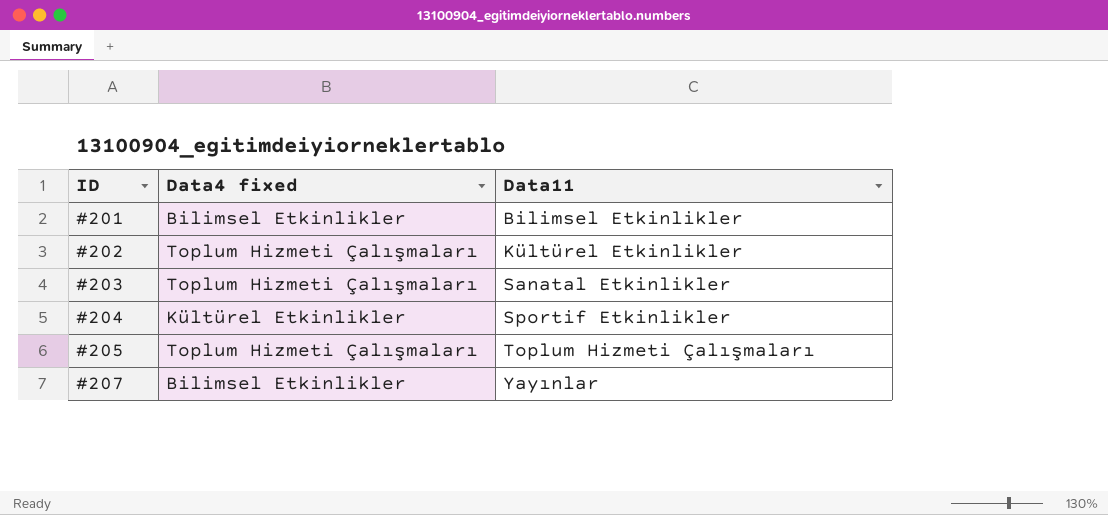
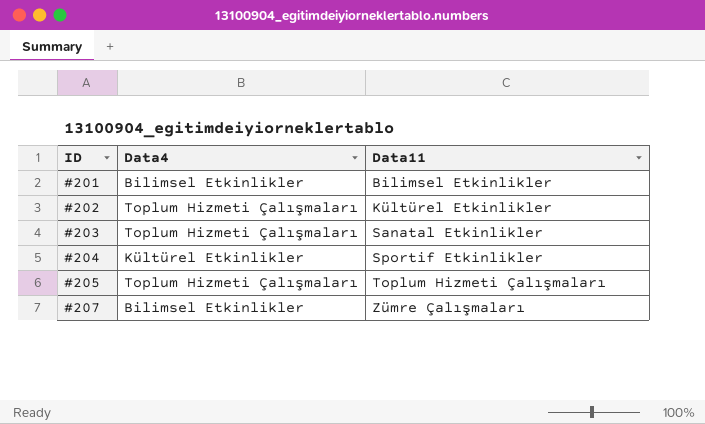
column name: Data4 fixed -> Data4
#207 | Data11: Yayınlar -> Zümre Çalışmaları

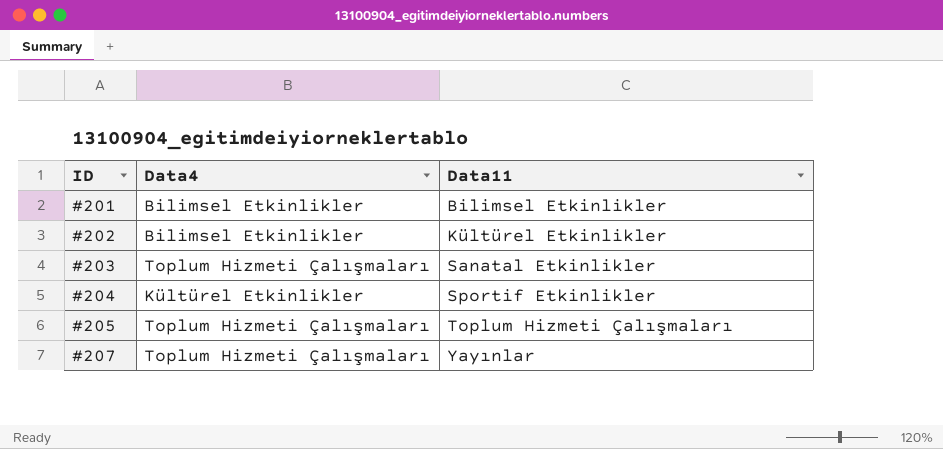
#202 | Data4: Toplum Hizmeti Çalışmaları -> Bilimsel Etkinlikler
#207 | Data4: Bilimsel Etkinlikler -> Toplum Hizmeti Çalışmaları
#207 | Data11: Zümre Çalışmaları -> Yayınlar

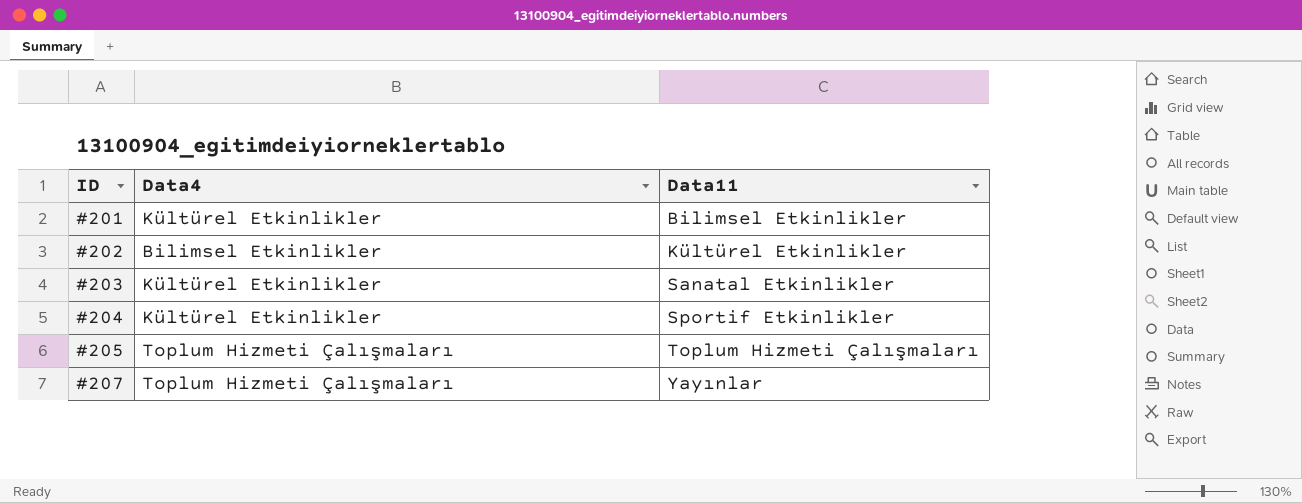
#201 | Data4: Bilimsel Etkinlikler -> Kültürel Etkinlikler
#203 | Data4: Toplum Hizmeti Çalışmaları -> Kültürel Etkinlikler

